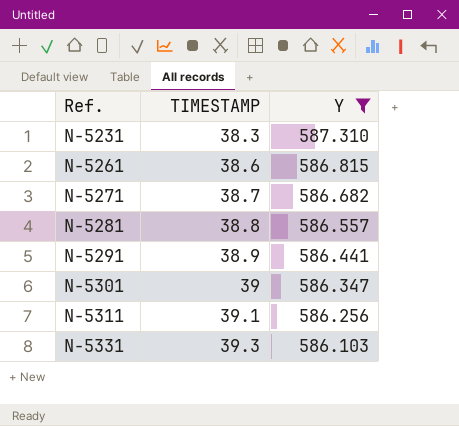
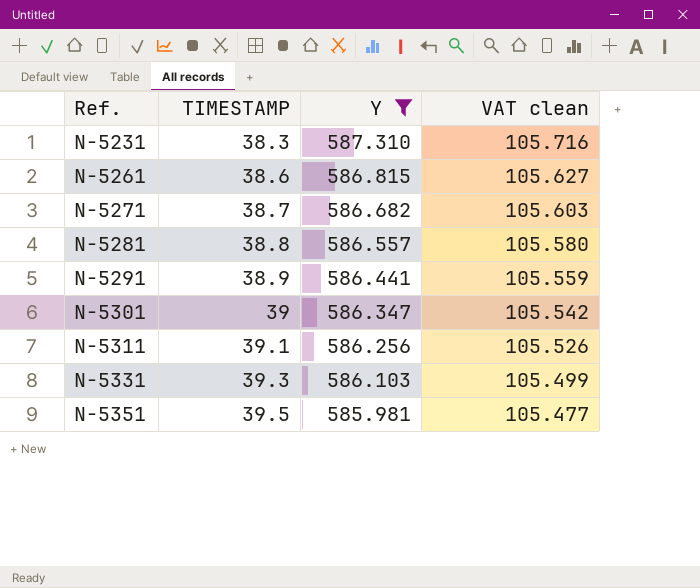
column VAT clean | formula: none -> [Y] * 0.18
row N-5351: none -> 39.5 | 585.981 | 105.477

